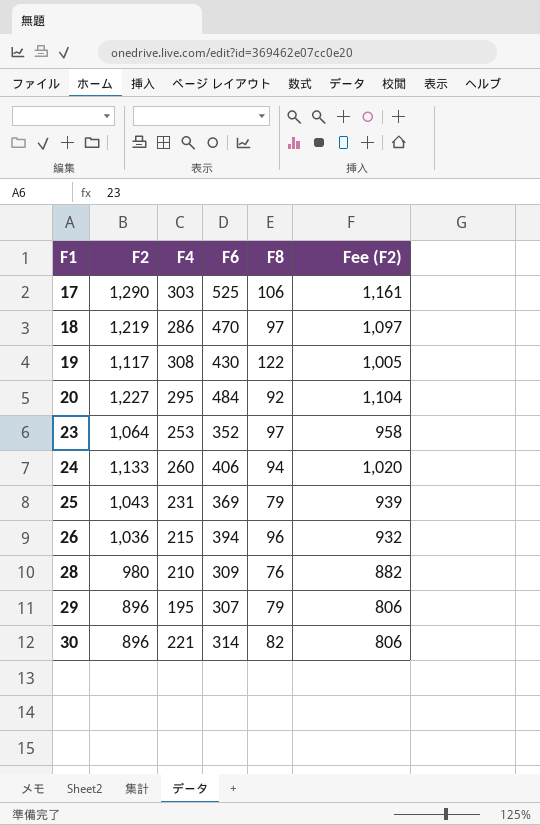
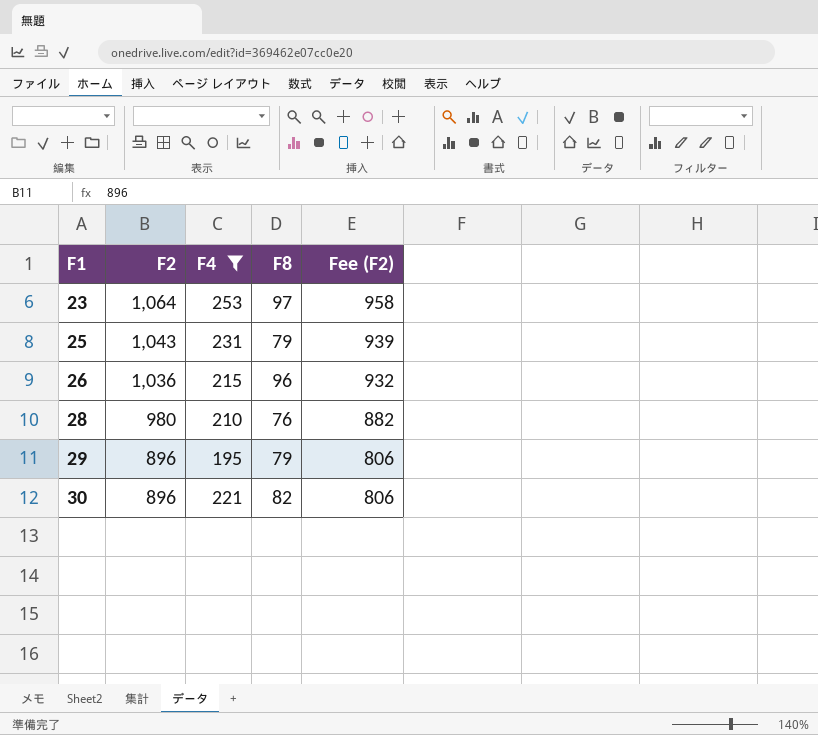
filter: none -> F4 <= 253
column F6 | position: 4 -> none

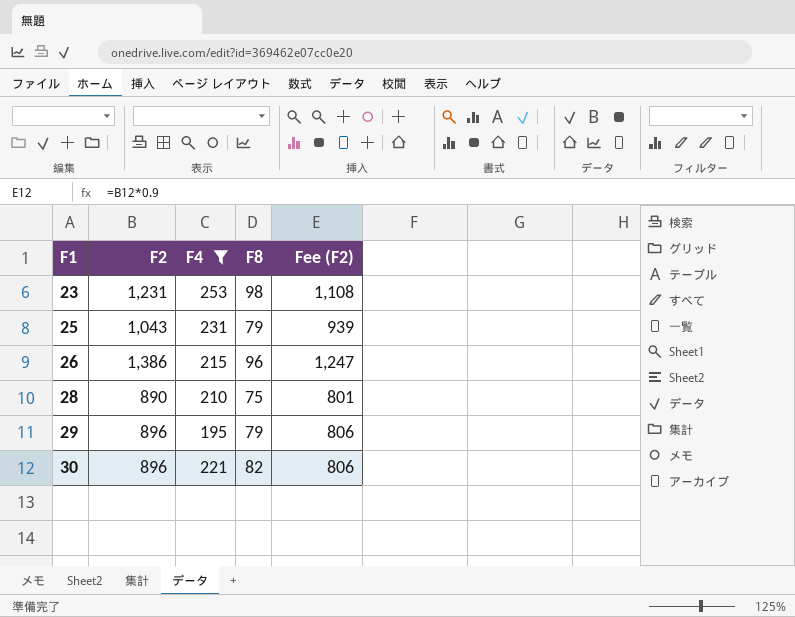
23 | F2: 1,064 -> 1,231
23 | F8: 97 -> 98
23 | Fee (F2): 958 -> 1,108
26 | F2: 1,036 -> 1,386
26 | Fee (F2): 932 -> 1,247
28 | F2: 980 -> 890
28 | F8: 76 -> 75
28 | Fee (F2): 882 -> 801

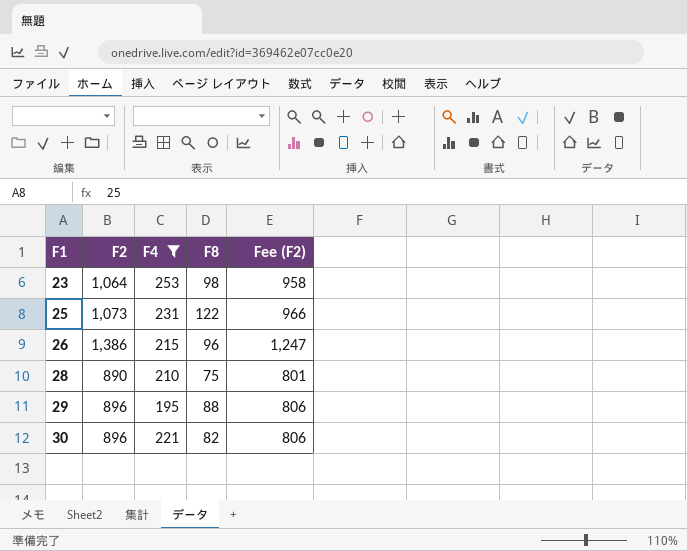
23 | F2: 1,231 -> 1,064
23 | Fee (F2): 1,108 -> 958
25 | F2: 1,043 -> 1,073
25 | F8: 79 -> 122
25 | Fee (F2): 939 -> 966
29 | F8: 79 -> 88

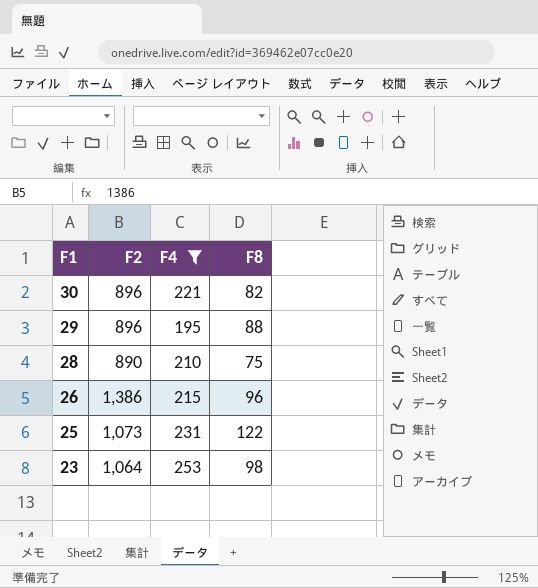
row order: F1 ascending -> F1 descending
column Fee (F2) | formula: [F2] * 0.9 -> none

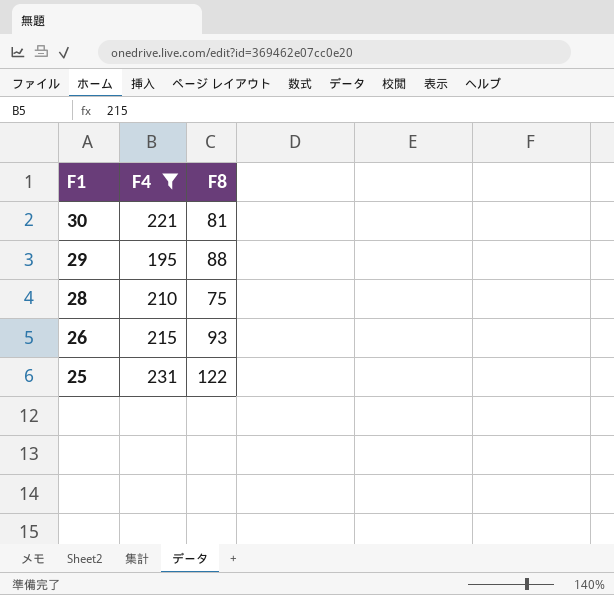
column F2 | position: 2 -> none
row 23: 1,064 | 253 | 98 -> none
30 | F8: 82 -> 81
26 | F8: 96 -> 93

